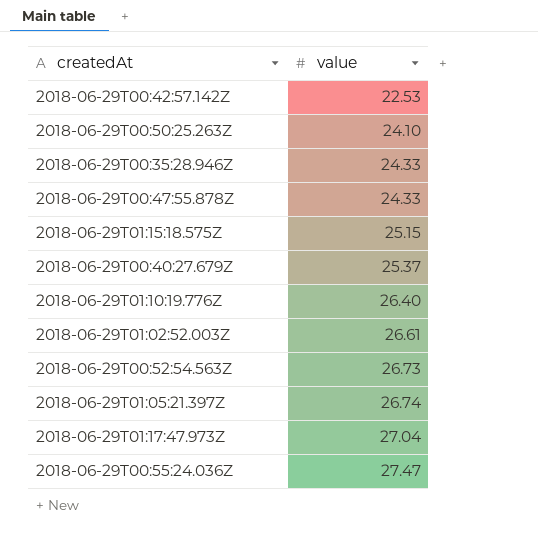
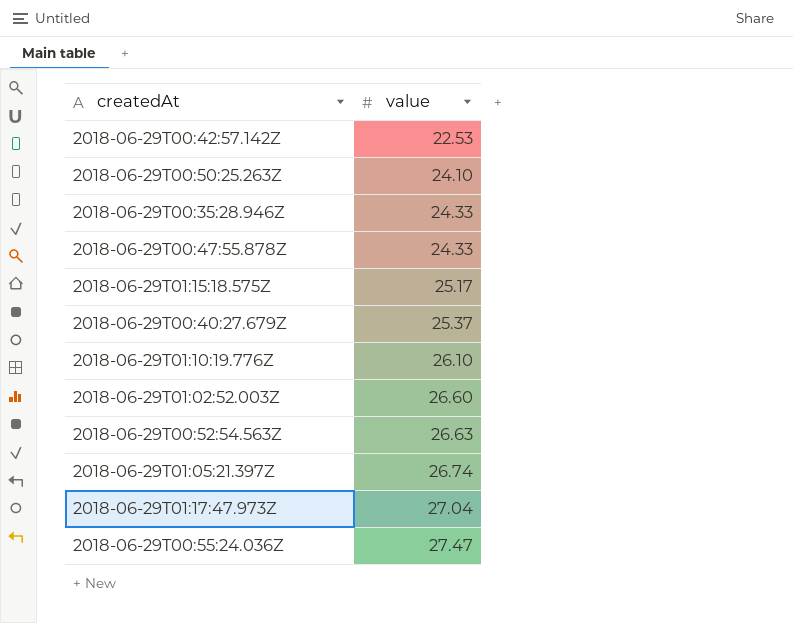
2018-06-29T01:15:18.575Z | value: 25.15 -> 25.17
2018-06-29T01:10:19.776Z | value: 26.40 -> 26.10
2018-06-29T01:02:52.003Z | value: 26.61 -> 26.60
2018-06-29T00:52:54.563Z | value: 26.73 -> 26.63

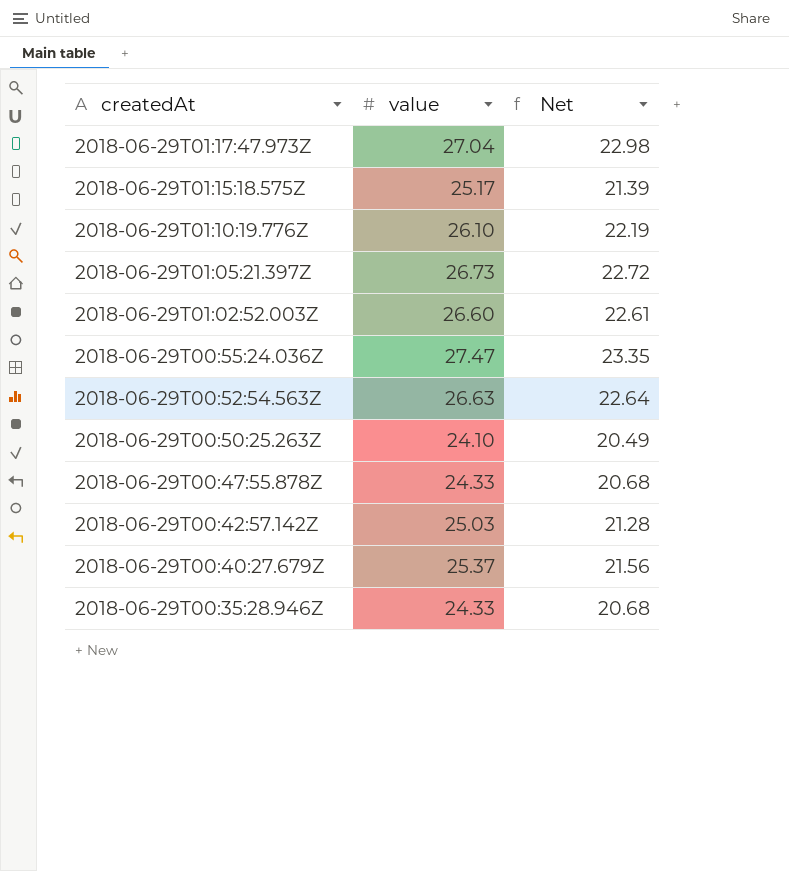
row order: value ascending -> createdAt descending
column Net | formula: none -> [value] * 0.85
2018-06-29T01:05:21.397Z | value: 26.74 -> 26.73
2018-06-29T00:42:57.142Z | value: 22.53 -> 25.03

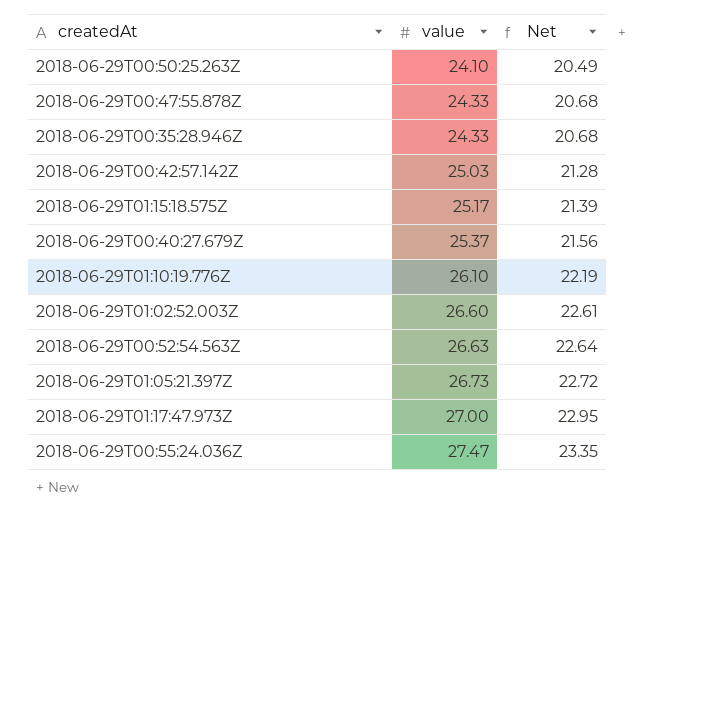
row order: createdAt descending -> value ascending
2018-06-29T01:17:47.973Z | value: 27.04 -> 27.00
2018-06-29T01:17:47.973Z | Net: 22.98 -> 22.95

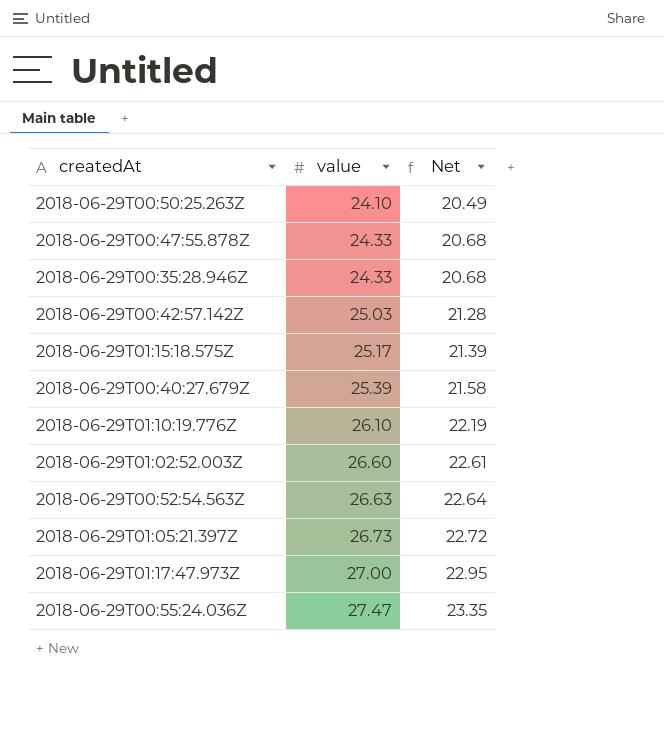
2018-06-29T00:40:27.679Z | value: 25.37 -> 25.39
2018-06-29T00:40:27.679Z | Net: 21.56 -> 21.58

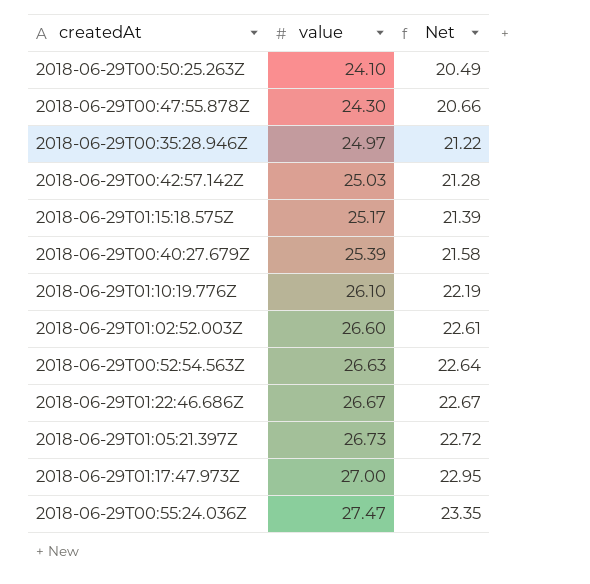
2018-06-29T00:47:55.878Z | value: 24.33 -> 24.30
2018-06-29T00:47:55.878Z | Net: 20.68 -> 20.66
2018-06-29T00:35:28.946Z | value: 24.33 -> 24.97
2018-06-29T00:35:28.946Z | Net: 20.68 -> 21.22
row 2018-06-29T01:22:46.686Z: none -> 26.67 | 22.67

